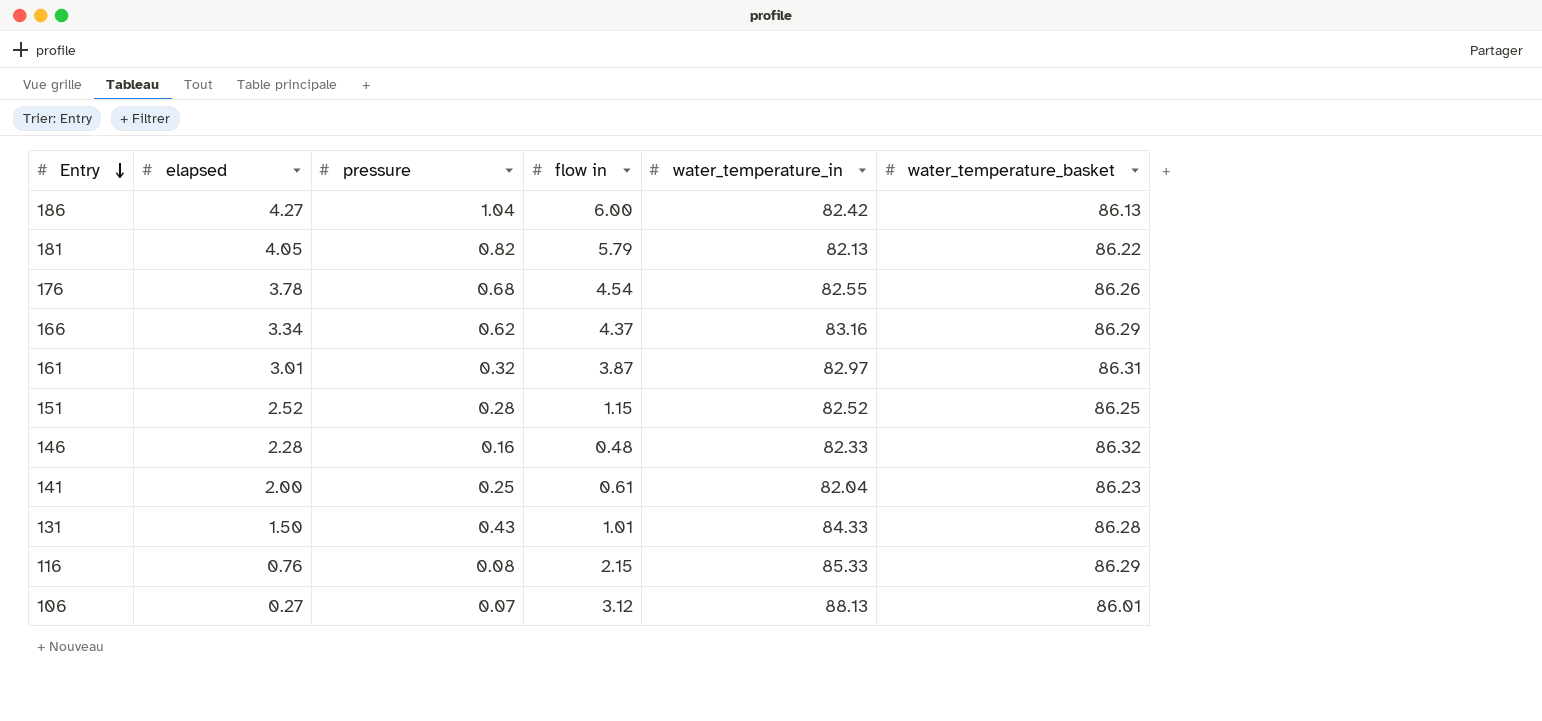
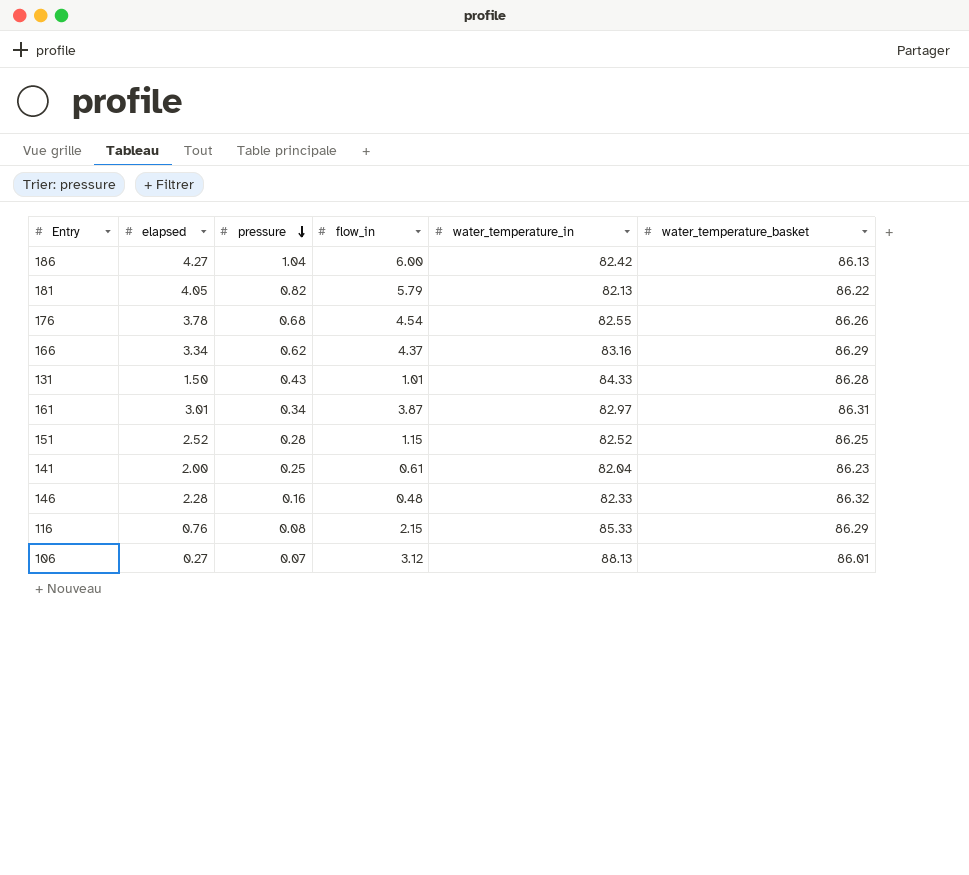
row order: Entry descending -> pressure descending
column name: flow in -> flow_in
161 | pressure: 0.32 -> 0.34

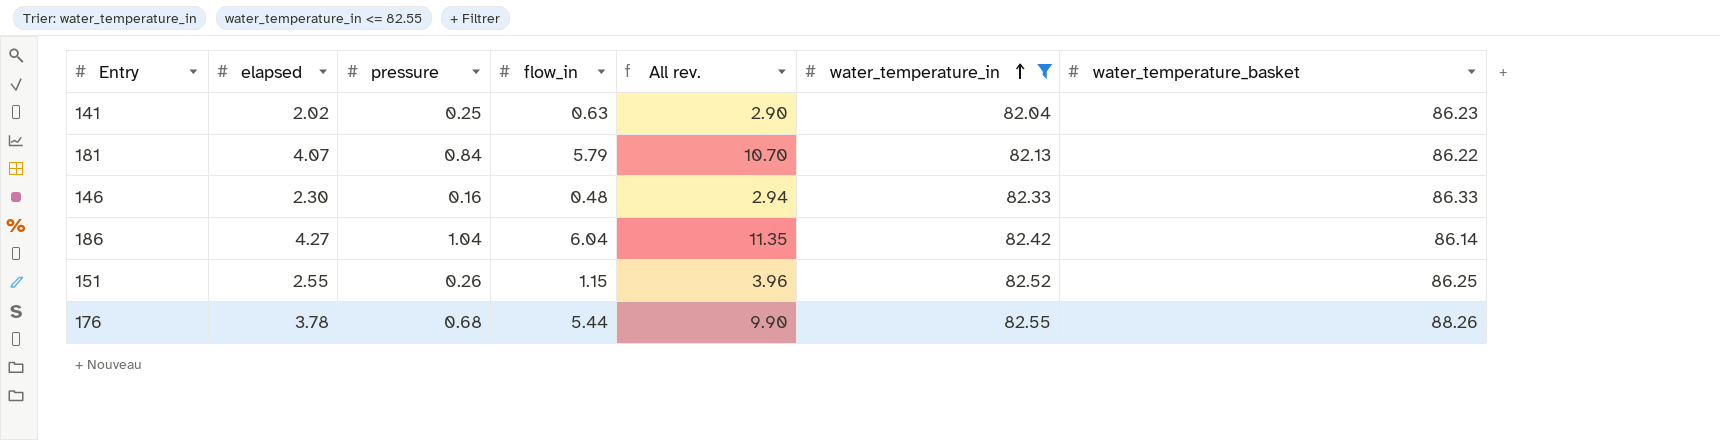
filter: none -> water_temperature_in <= 82.55
row order: pressure descending -> water_temperature_in ascending
column All rev. | formula: none -> [elapsed] + [pressure] + [flow_in]
141 | elapsed: 2.00 -> 2.02
141 | flow_in: 0.61 -> 0.63
181 | elapsed: 4.05 -> 4.07
181 | pressure: 0.82 -> 0.84
146 | elapsed: 2.28 -> 2.30
146 | water_temperature_basket: 86.32 -> 86.33
186 | flow_in: 6.00 -> 6.04
186 | water_temperature_basket: 86.13 -> 86.14
151 | elapsed: 2.52 -> 2.55
151 | pressure: 0.28 -> 0.26
176 | flow_in: 4.54 -> 5.44
176 | water_temperature_basket: 86.26 -> 88.26

